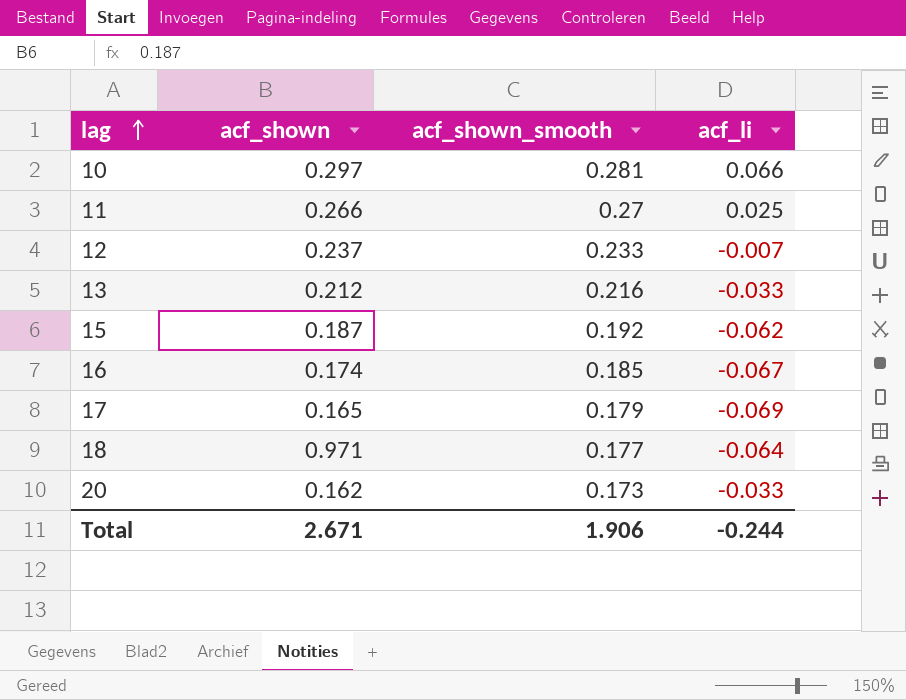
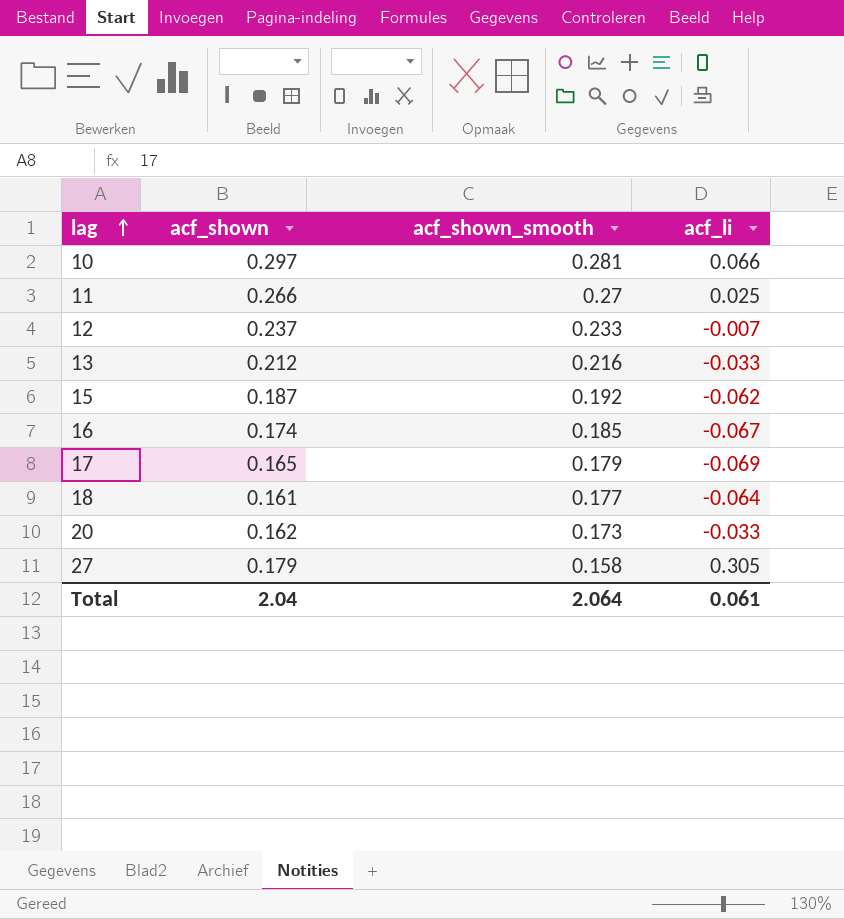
18 | acf_shown: 0.971 -> 0.161
row 27: none -> 0.179 | 0.158 | 0.305
Total | acf_shown: 2.671 -> 2.04
Total | acf_shown_smooth: 1.906 -> 2.064
Total | acf_li: -0.244 -> 0.061

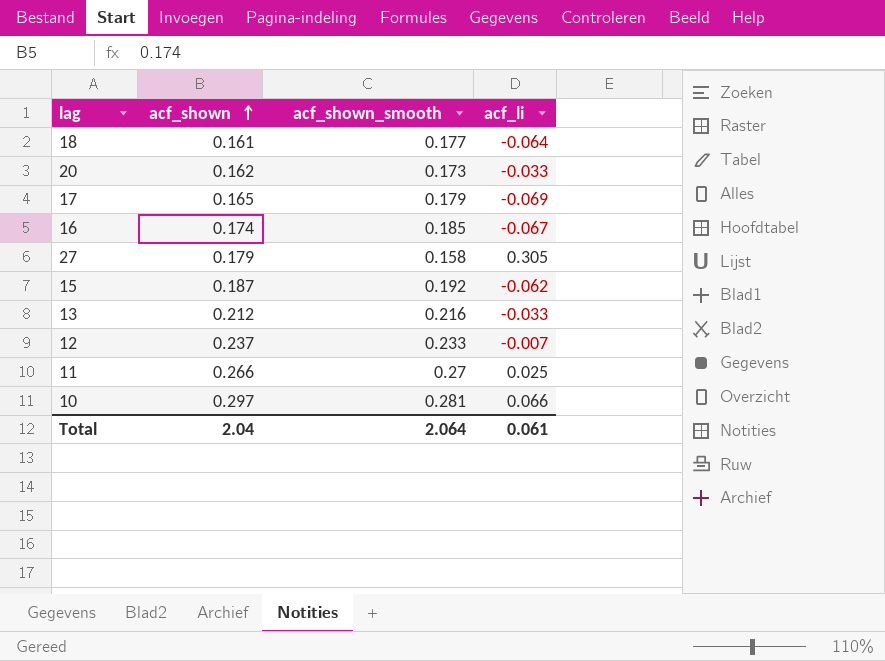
row order: lag ascending -> acf_shown ascending

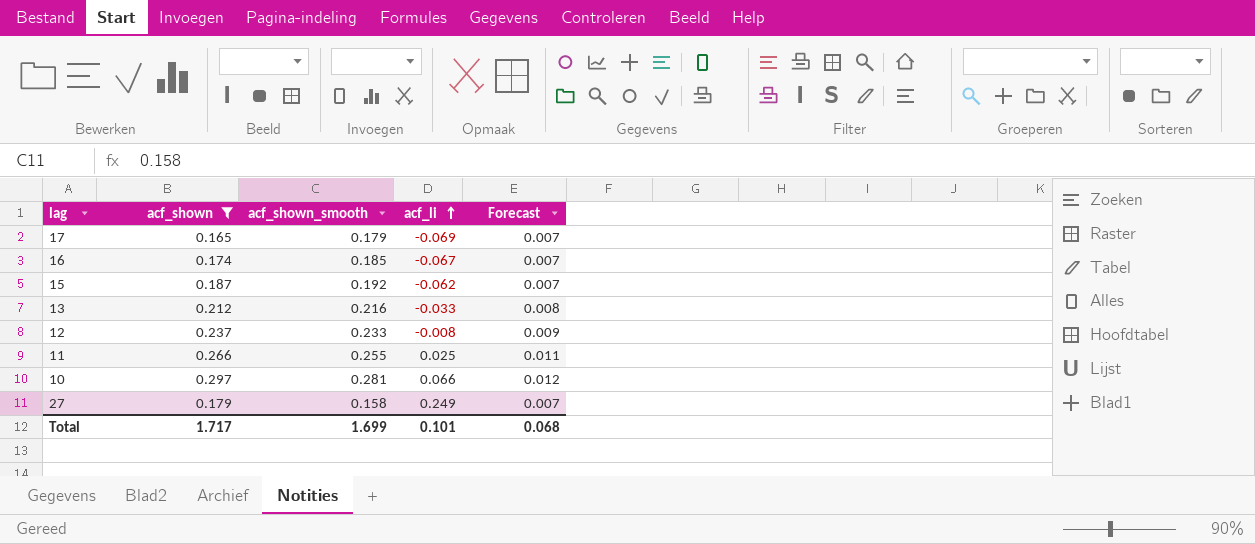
filter: none -> acf_shown >= 0.165
row order: acf_shown ascending -> acf_li ascending
column Forecast | formula: none -> [acf_shown] * 0.04
12 | acf_li: -0.007 -> -0.008
11 | acf_shown_smooth: 0.27 -> 0.255
27 | acf_li: 0.305 -> 0.249
Total | acf_shown: 2.04 -> 1.717
Total | acf_shown_smooth: 2.064 -> 1.699
Total | acf_li: 0.061 -> 0.101

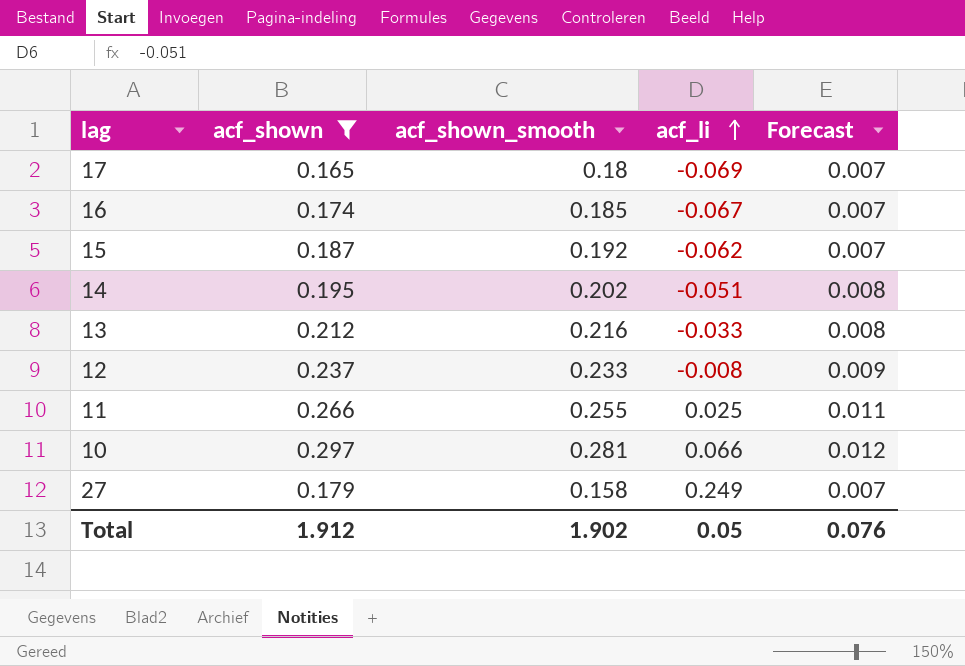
17 | acf_shown_smooth: 0.179 -> 0.18
row 14: none -> 0.195 | 0.202 | -0.051 | 0.008
Total | acf_shown: 1.717 -> 1.912
Total | acf_shown_smooth: 1.699 -> 1.902
Total | acf_li: 0.101 -> 0.05
Total | Forecast: 0.068 -> 0.076

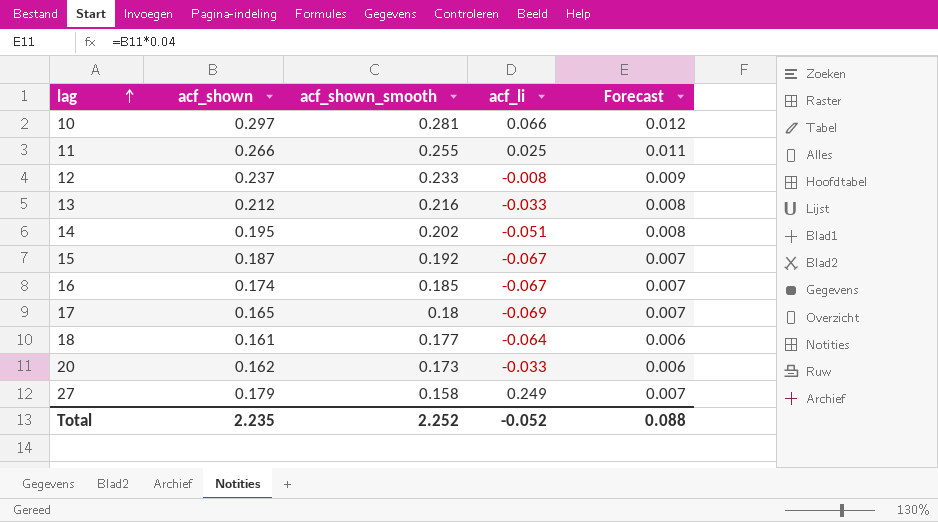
filter: acf_shown >= 0.165 -> none
row order: acf_li ascending -> lag ascending
15 | acf_li: -0.062 -> -0.067
Total | acf_shown: 1.912 -> 2.235
Total | acf_shown_smooth: 1.902 -> 2.252
Total | acf_li: 0.05 -> -0.052
Total | Forecast: 0.076 -> 0.088

